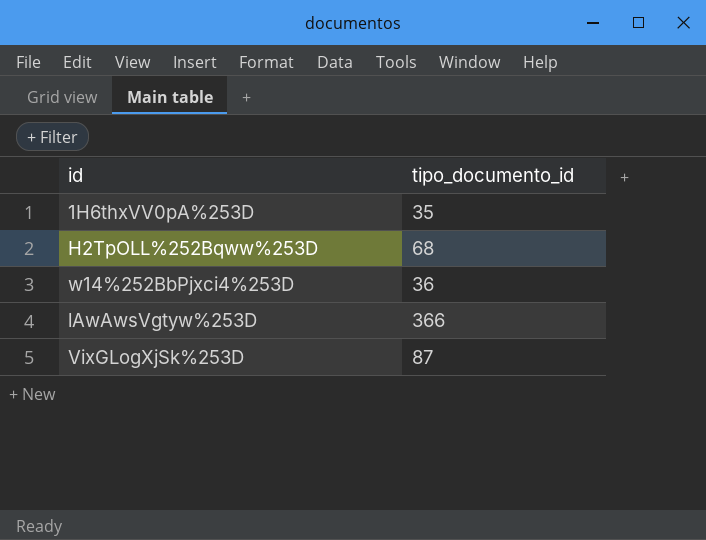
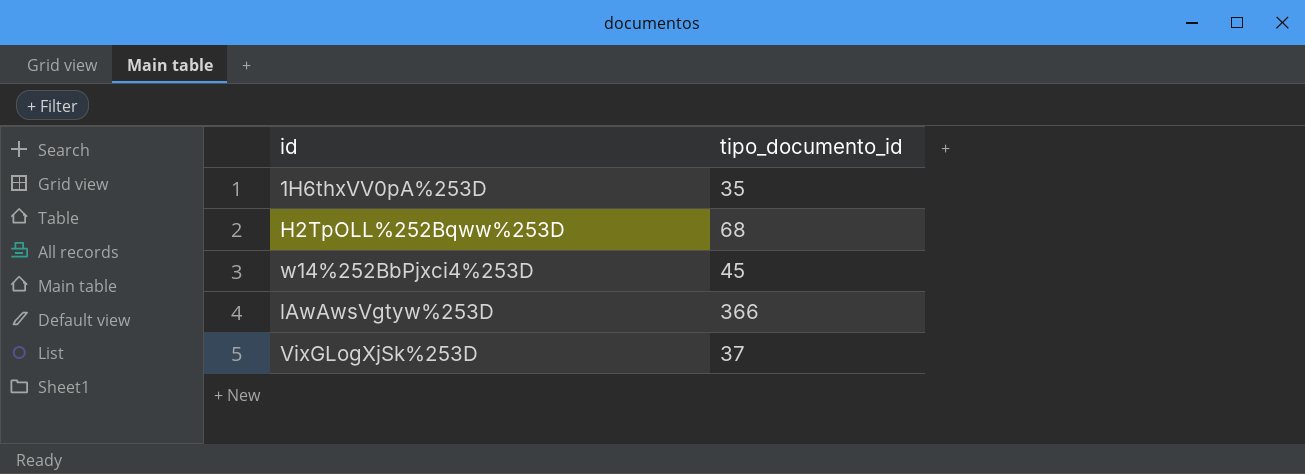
w14%252BbPjxci4%253D | tipo_documento_id: 36 -> 45
VixGLogXjSk%253D | tipo_documento_id: 87 -> 37

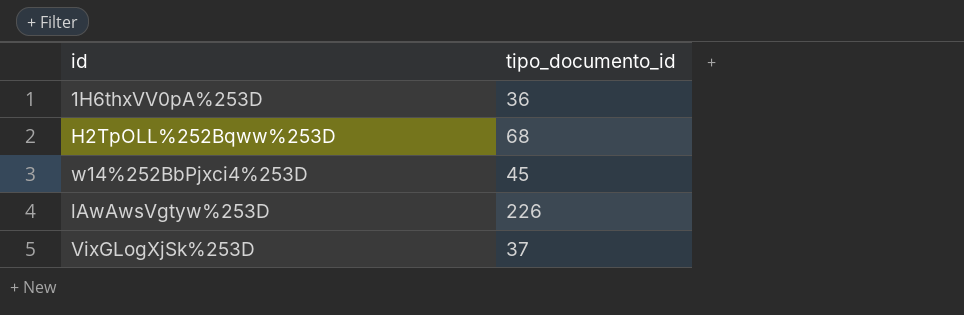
1H6thxVV0pA%253D | tipo_documento_id: 35 -> 36
lAwAwsVgtyw%253D | tipo_documento_id: 366 -> 226

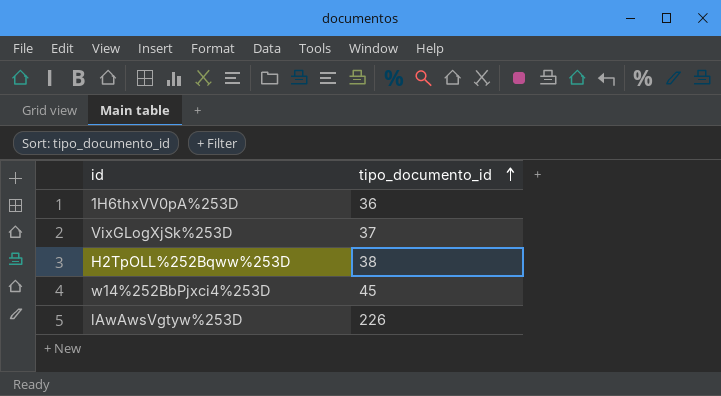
row order: none -> tipo_documento_id ascending
H2TpOLL%252Bqww%253D | tipo_documento_id: 68 -> 38

